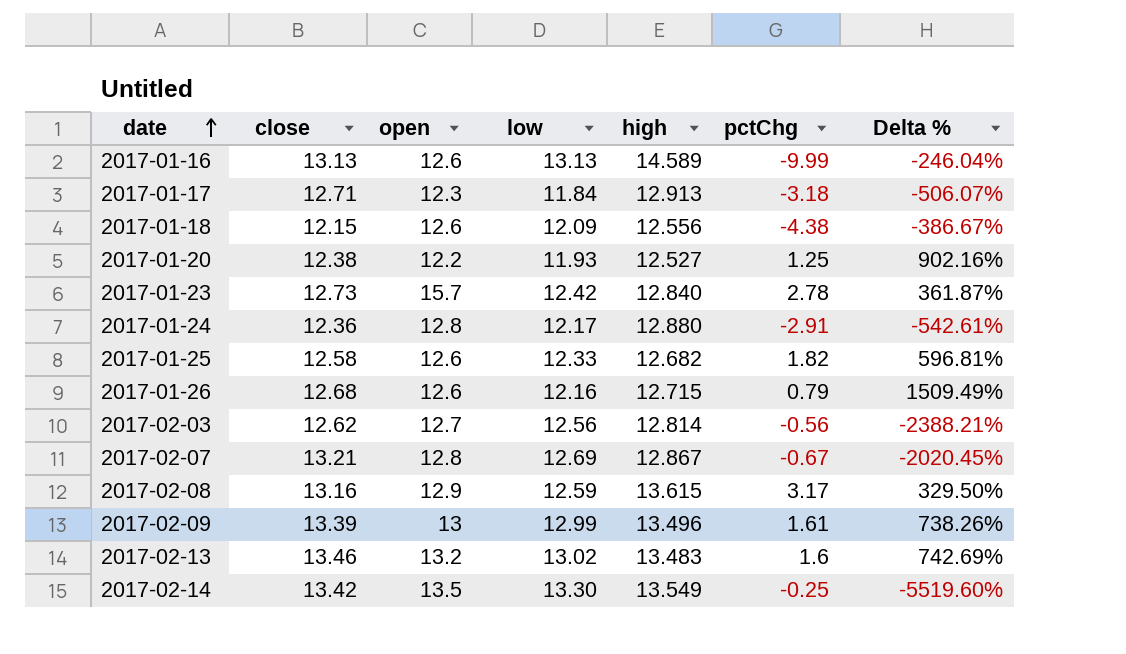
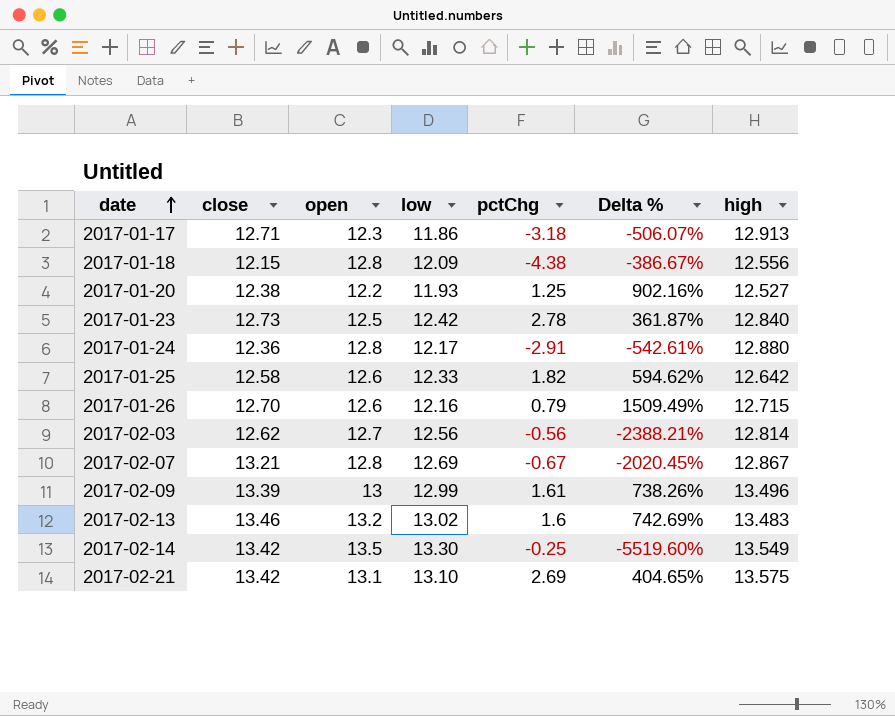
column high | position: 5 -> 7
row 2017-01-16: 13.13 | 12.6 | 13.13 | 14.589 | -9.99 | -246.04% -> none
row 2017-02-08: 13.16 | 12.9 | 12.59 | 13.615 | 3.17 | 329.50% -> none
2017-01-17 | low: 11.84 -> 11.86
2017-01-18 | open: 12.6 -> 12.8
2017-01-23 | open: 15.7 -> 12.5
2017-01-25 | Delta %: 596.81% -> 594.62%
2017-01-25 | high: 12.682 -> 12.642
2017-01-26 | close: 12.68 -> 12.70
row 2017-02-21: none -> 13.42 | 13.1 | 13.10 | 2.69 | 404.65% | 13.575

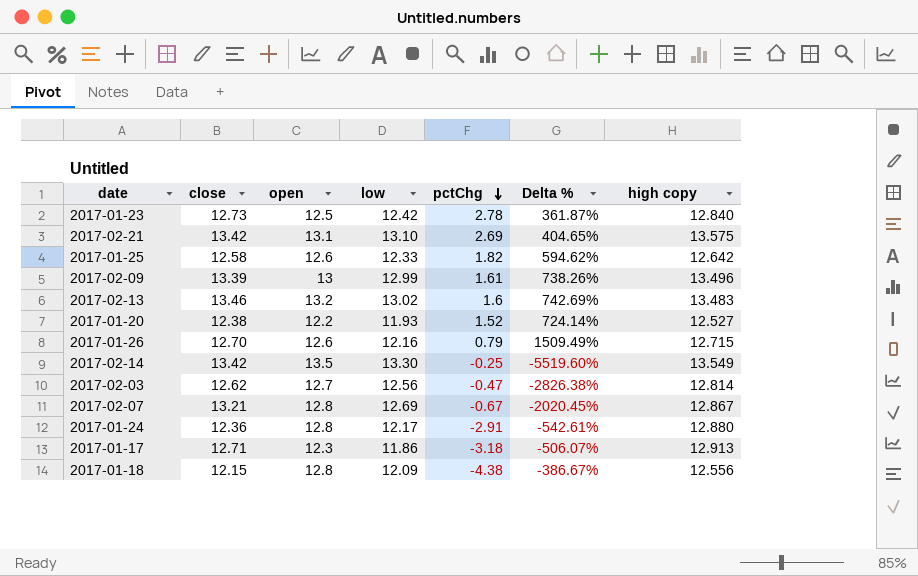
row order: date ascending -> pctChg descending
column name: high -> high copy
2017-01-20 | pctChg: 1.25 -> 1.52
2017-01-20 | Delta %: 902.16% -> 724.14%
2017-02-03 | pctChg: -0.56 -> -0.47
2017-02-03 | Delta %: -2388.21% -> -2826.38%

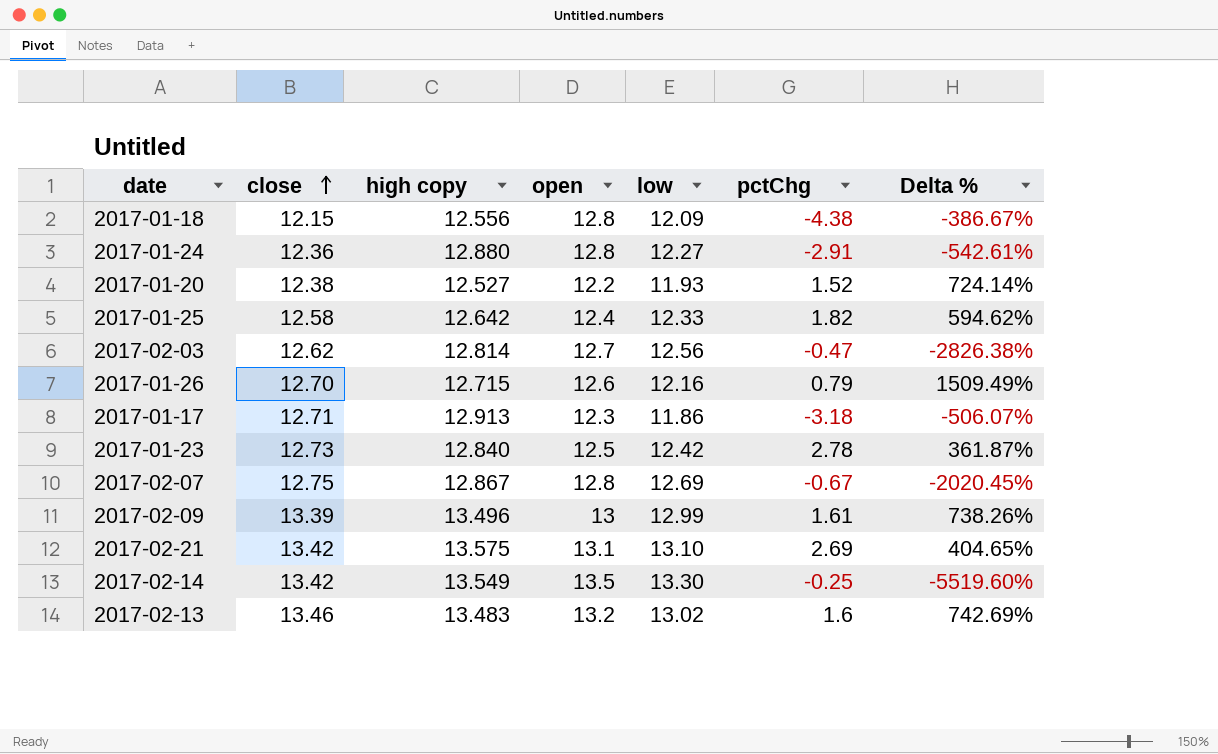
row order: pctChg descending -> close ascending
column high copy | position: 7 -> 3
2017-01-24 | low: 12.17 -> 12.27
2017-01-25 | open: 12.6 -> 12.4
2017-02-07 | close: 13.21 -> 12.75

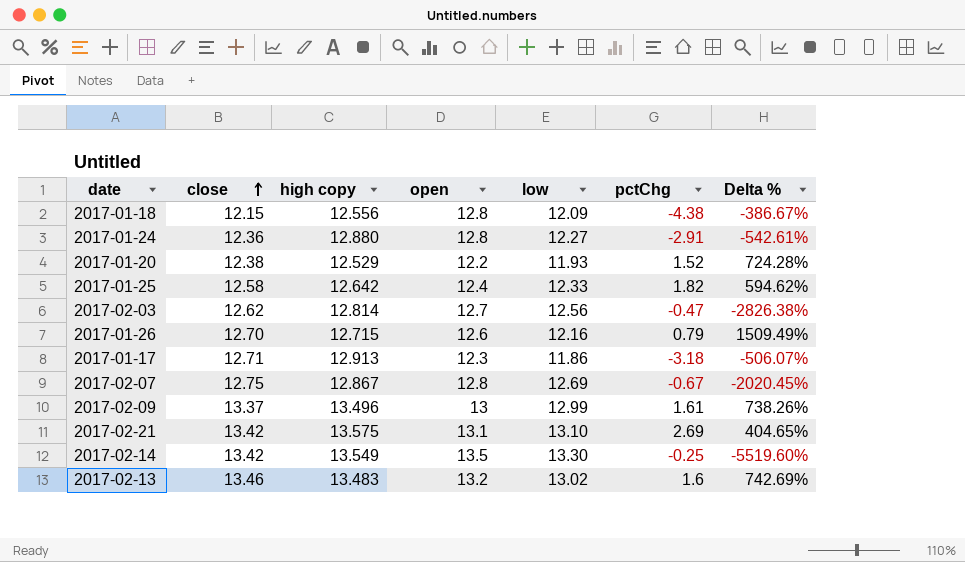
row 2017-01-23: 12.73 | 12.840 | 12.5 | 12.42 | 2.78 | 361.87% -> none
2017-01-20 | high copy: 12.527 -> 12.529
2017-01-20 | Delta %: 724.14% -> 724.28%
2017-02-09 | close: 13.39 -> 13.37

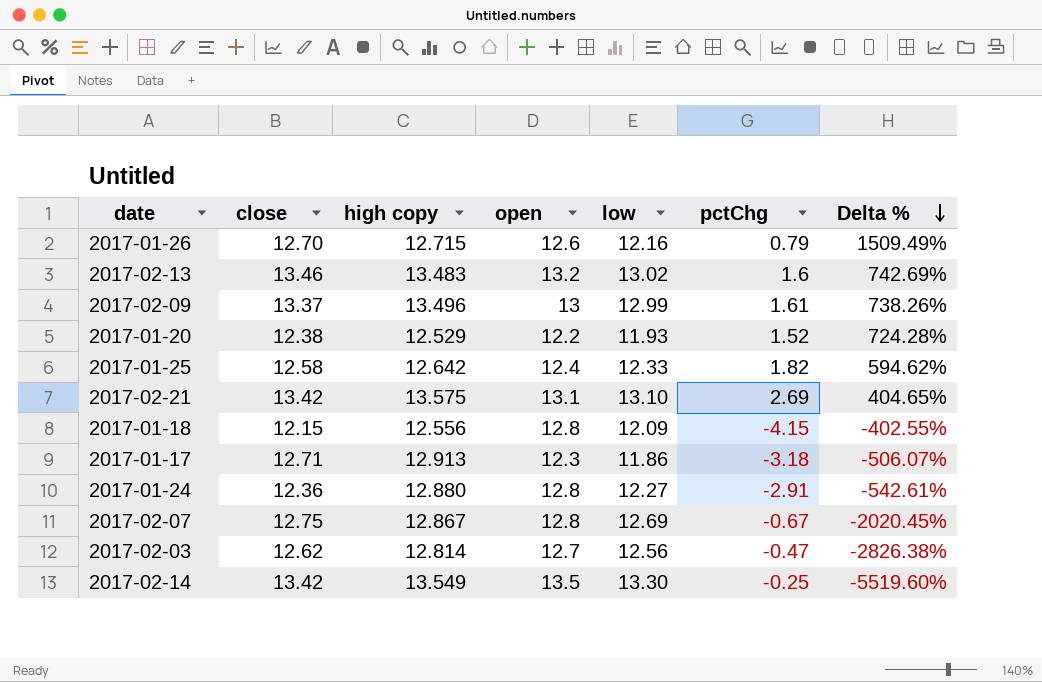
row order: close ascending -> Delta % descending
2017-01-18 | pctChg: -4.38 -> -4.15
2017-01-18 | Delta %: -386.67% -> -402.55%

